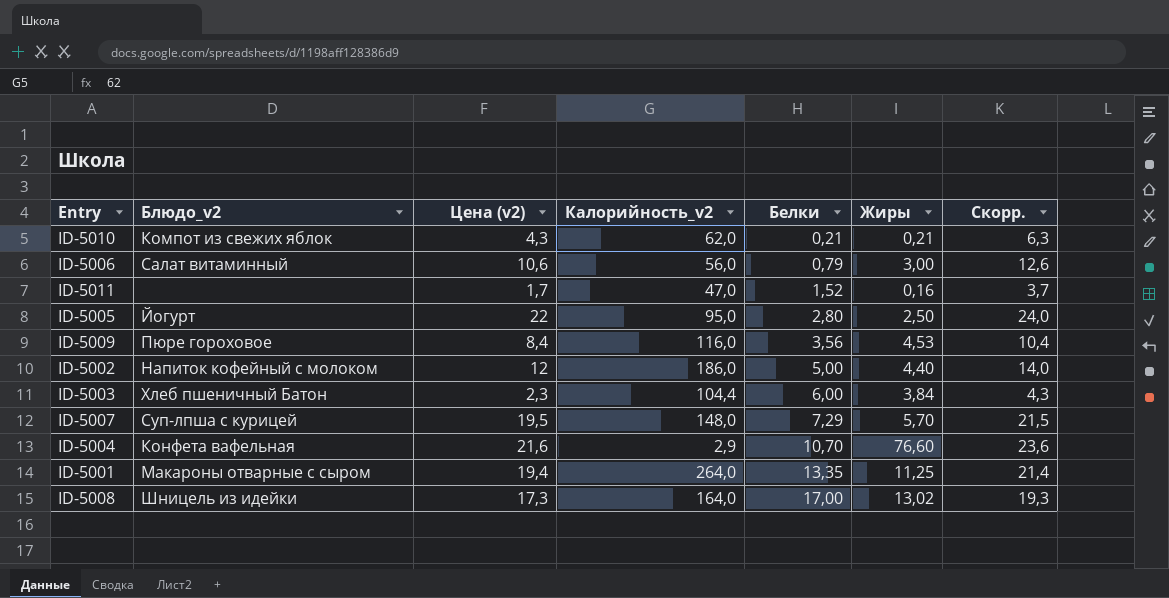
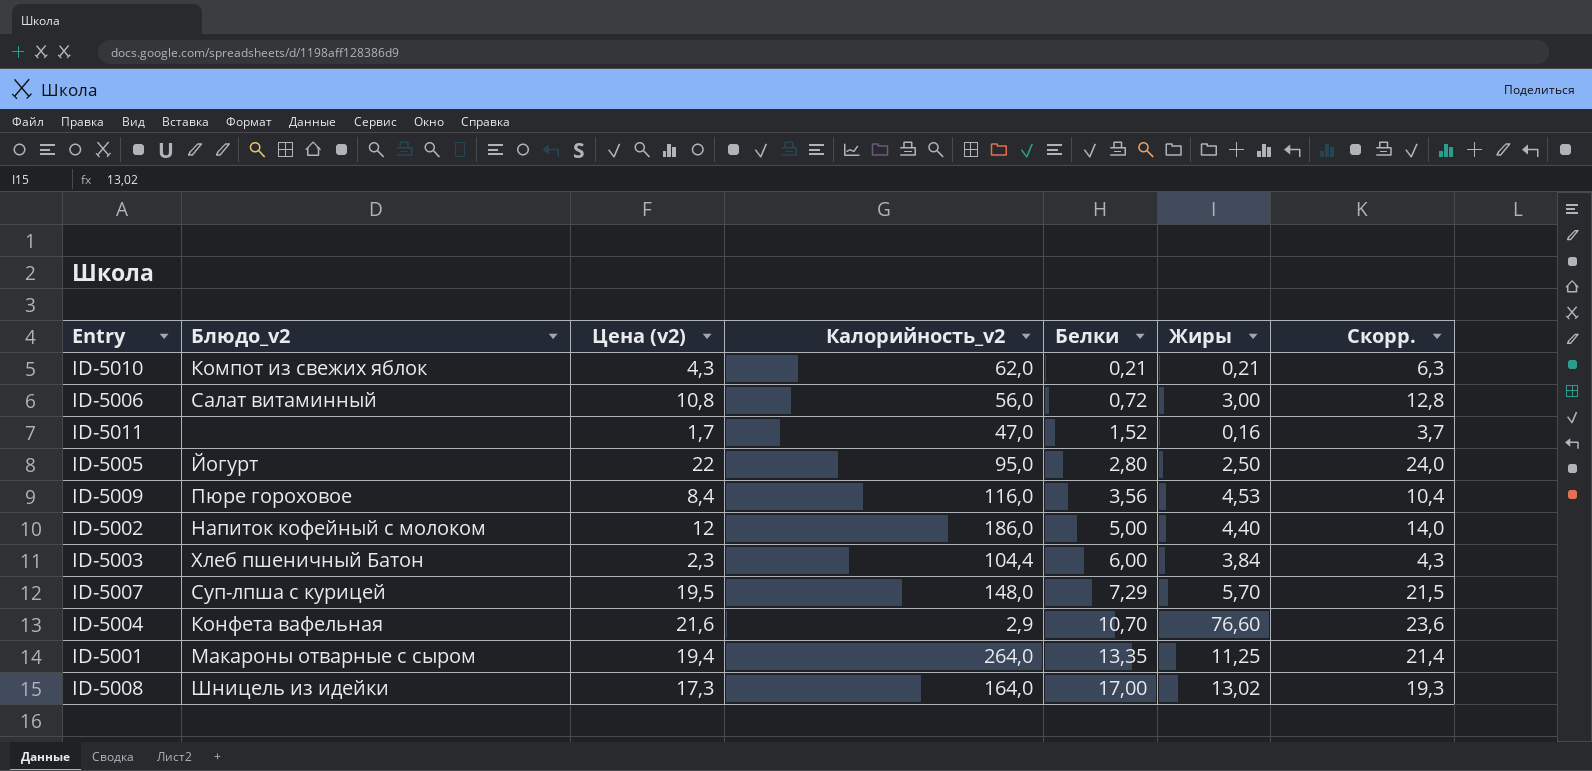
ID-5006 | Цена (v2): 10,6 -> 10,8
ID-5006 | Белки: 0,79 -> 0,72
ID-5006 | Скорр.: 12,6 -> 12,8

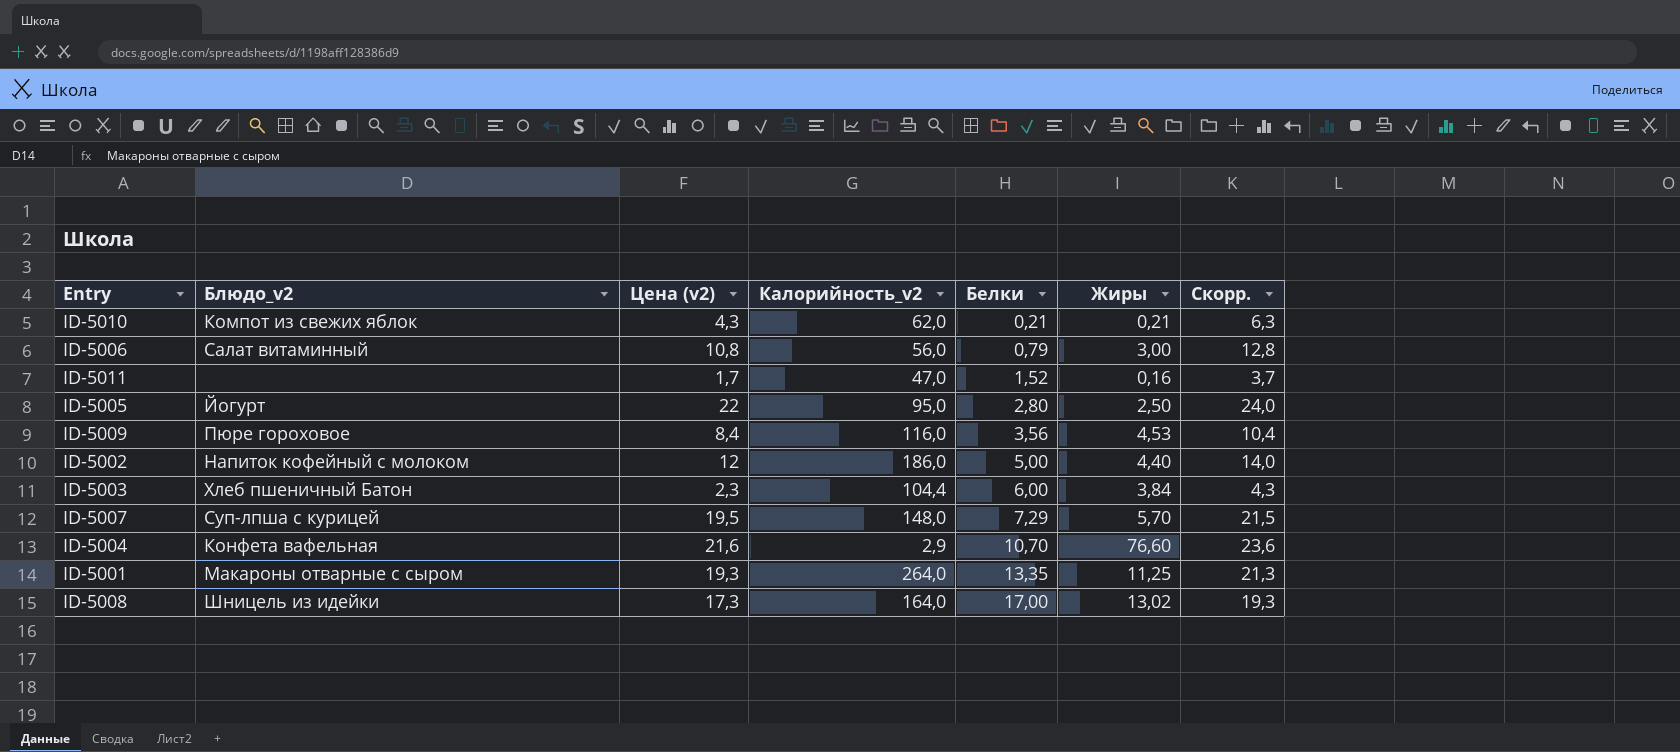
ID-5006 | Белки: 0,72 -> 0,79
ID-5001 | Цена (v2): 19,4 -> 19,3
ID-5001 | Скорр.: 21,4 -> 21,3

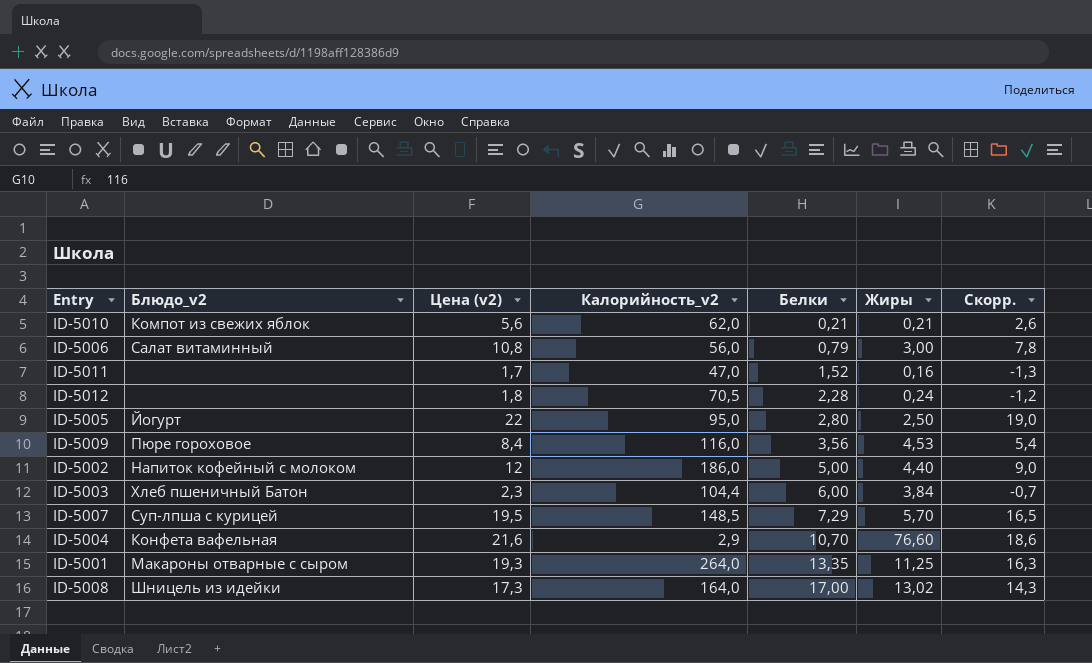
column Скорр. | formula: [Цена (v2)] + 2 -> [Цена (v2)] - 3
ID-5010 | Цена (v2): 4,3 -> 5,6
row ID-5012: none -> none | 1,8 | 70,5 | 2,28 | 0,24 | -1,2
ID-5007 | Калорийность_v2: 148,0 -> 148,5

